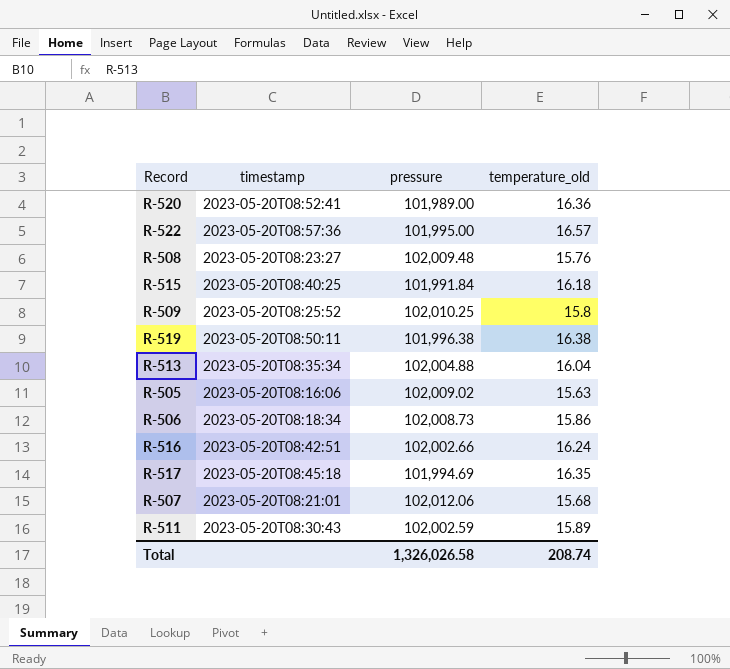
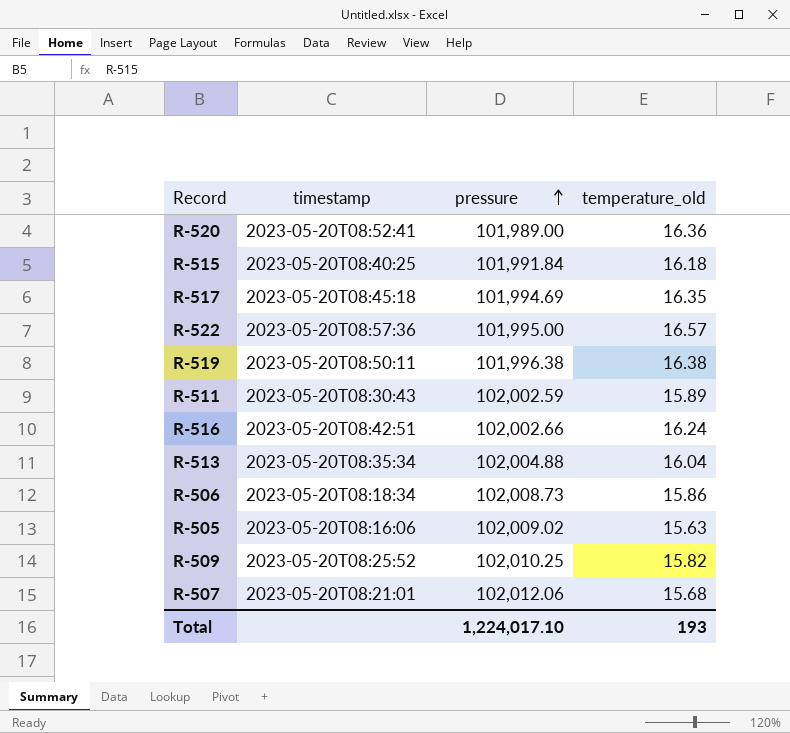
row order: none -> pressure ascending
row R-508: 2023-05-20T08:23:27 | 102,009.48 | 15.76 -> none
R-509 | temperature_old: 15.8 -> 15.82
Total | pressure: 1,326,026.58 -> 1,224,017.10
Total | temperature_old: 208.74 -> 193

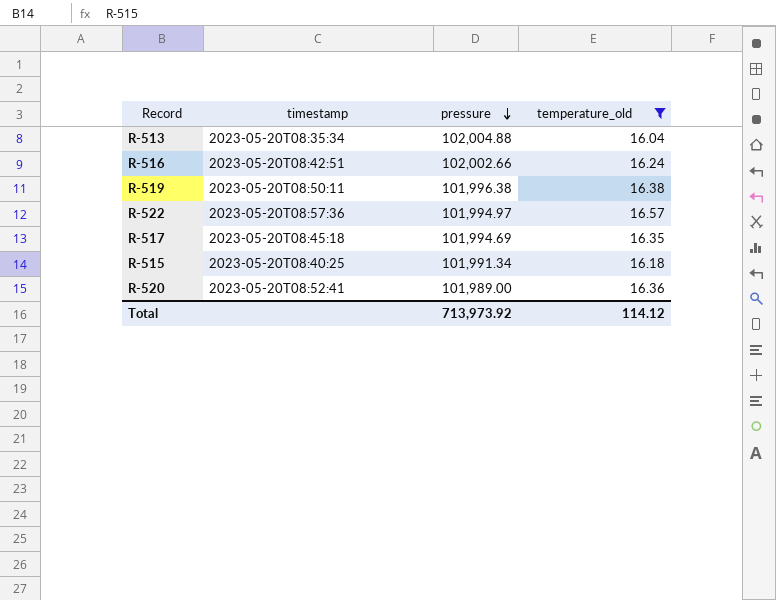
filter: none -> temperature_old >= 16.04
row order: pressure ascending -> pressure descending
R-522 | pressure: 101,995.00 -> 101,994.97
R-515 | pressure: 101,991.84 -> 101,991.34
Total | pressure: 1,224,017.10 -> 713,973.92
Total | temperature_old: 193 -> 114.12

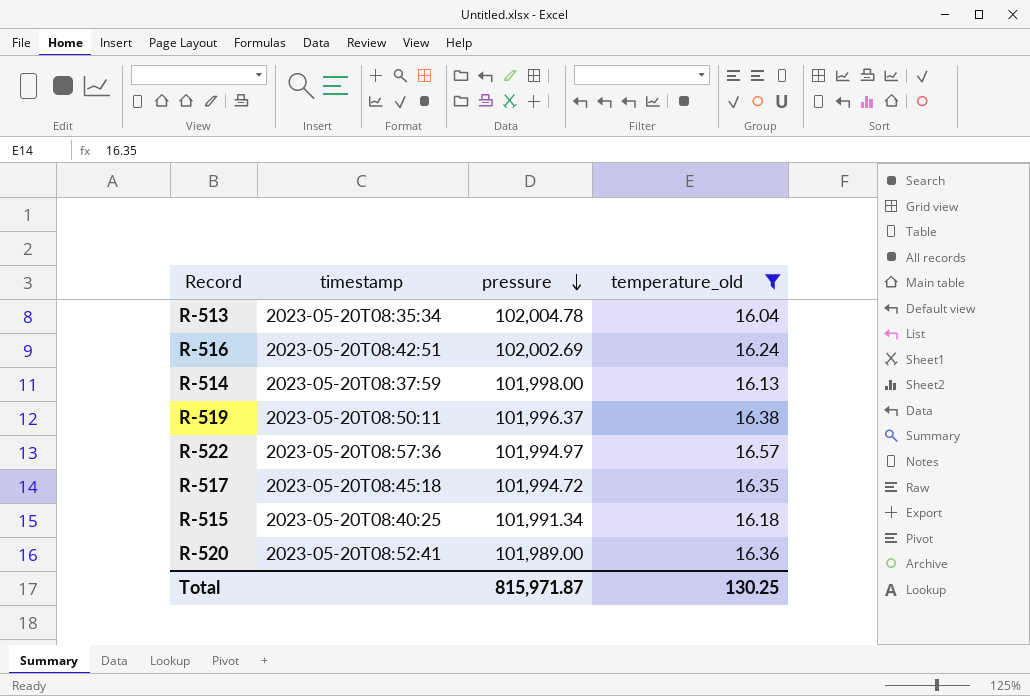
R-513 | pressure: 102,004.88 -> 102,004.78
R-516 | pressure: 102,002.66 -> 102,002.69
row R-514: none -> 2023-05-20T08:37:59 | 101,998.00 | 16.13
R-519 | pressure: 101,996.38 -> 101,996.37
R-517 | pressure: 101,994.69 -> 101,994.72
Total | pressure: 713,973.92 -> 815,971.87
Total | temperature_old: 114.12 -> 130.25

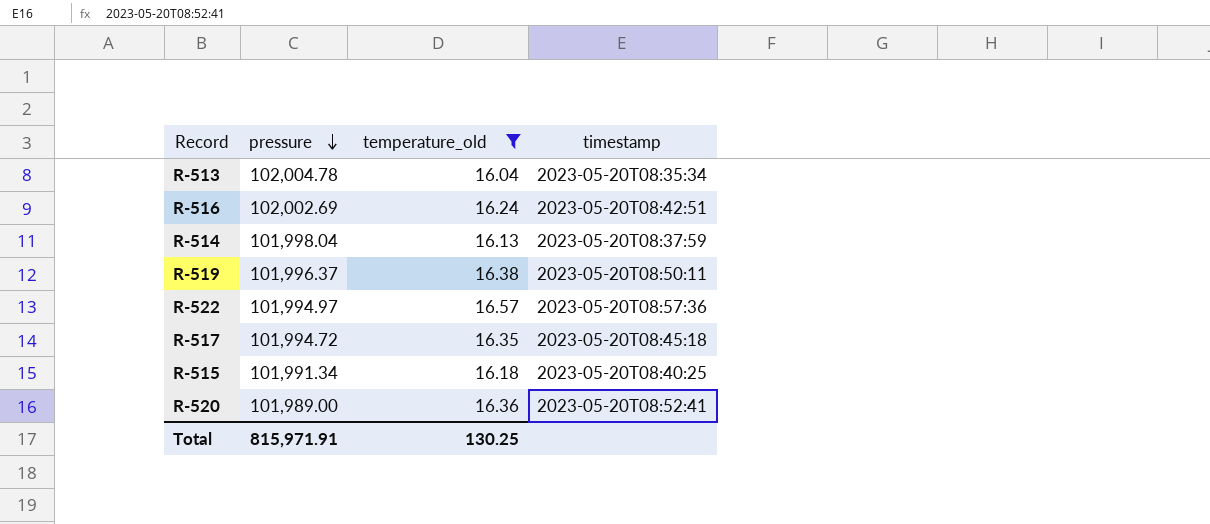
column timestamp | position: 2 -> 4
R-514 | pressure: 101,998.00 -> 101,998.04
Total | pressure: 815,971.87 -> 815,971.91

